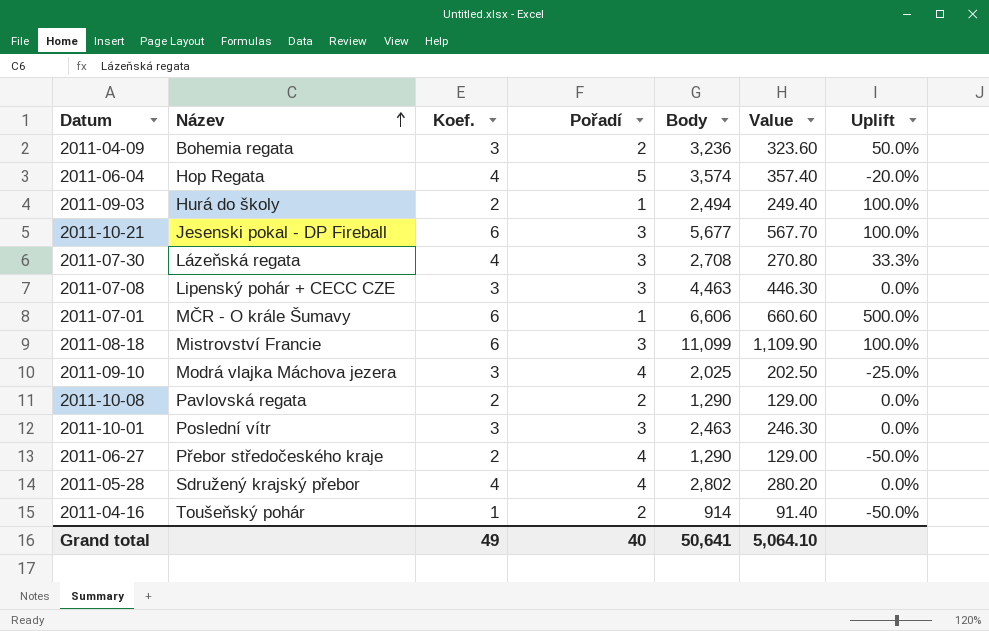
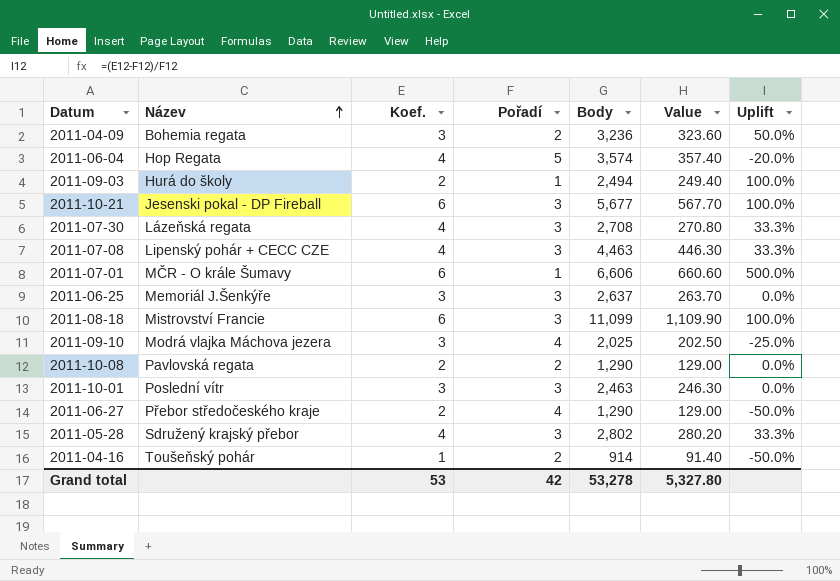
2011-07-08 | Koef.: 3 -> 4
2011-07-08 | Uplift: 0.0% -> 33.3%
row 2011-06-25: none -> Memoriál J.Šenkýře | 3 | 3 | 2,637 | 263.70 | 0.0%
2011-05-28 | Pořadí: 4 -> 3
2011-05-28 | Uplift: 0.0% -> 33.3%
Grand total | Koef.: 49 -> 53
Grand total | Pořadí: 40 -> 42
Grand total | Body: 50,641 -> 53,278
Grand total | Value: 5,064.10 -> 5,327.80

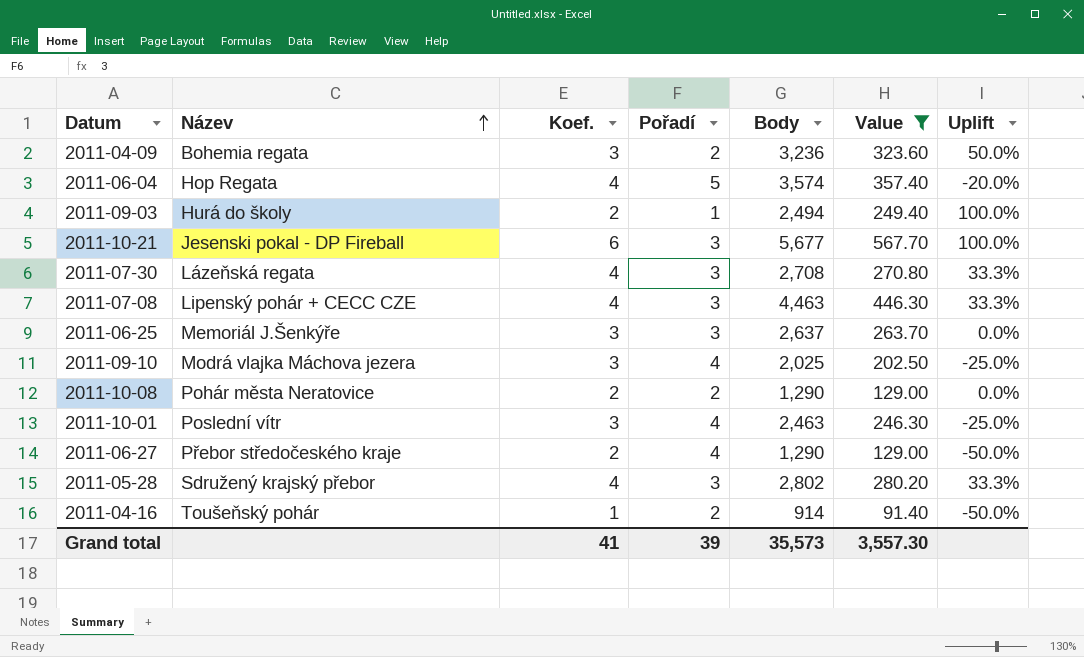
filter: none -> Value <= 567.70
2011-10-08 | Název: Pavlovská regata -> Pohár města Neratovice
2011-10-01 | Pořadí: 3 -> 4
2011-10-01 | Uplift: 0.0% -> -25.0%
Grand total | Koef.: 53 -> 41
Grand total | Pořadí: 42 -> 39
Grand total | Body: 53,278 -> 35,573
Grand total | Value: 5,327.80 -> 3,557.30

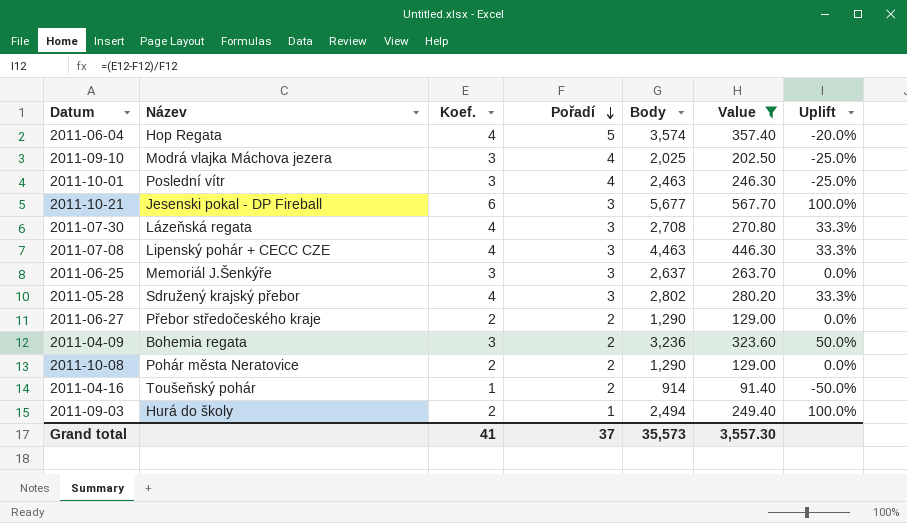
row order: Název ascending -> Pořadí descending
2011-06-27 | Pořadí: 4 -> 2
2011-06-27 | Uplift: -50.0% -> 0.0%
Grand total | Pořadí: 39 -> 37

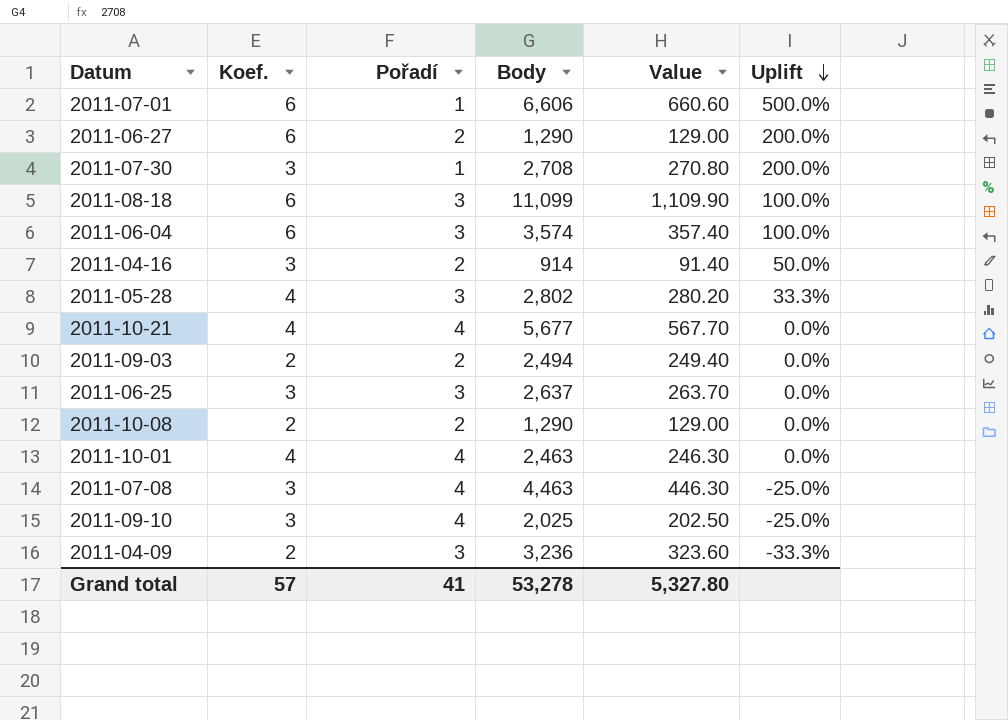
filter: Value <= 567.70 -> none
row order: Pořadí descending -> Uplift descending
column Název | position: 2 -> none
2011-06-27 | Koef.: 2 -> 6
2011-06-27 | Uplift: 0.0% -> 200.0%
2011-07-30 | Koef.: 4 -> 3
2011-07-30 | Pořadí: 3 -> 1
2011-07-30 | Uplift: 33.3% -> 200.0%
2011-06-04 | Koef.: 4 -> 6
2011-06-04 | Pořadí: 5 -> 3
2011-06-04 | Uplift: -20.0% -> 100.0%
2011-04-16 | Koef.: 1 -> 3
2011-04-16 | Uplift: -50.0% -> 50.0%
2011-10-21 | Koef.: 6 -> 4
2011-10-21 | Pořadí: 3 -> 4
2011-10-21 | Uplift: 100.0% -> 0.0%
2011-09-03 | Pořadí: 1 -> 2
2011-09-03 | Uplift: 100.0% -> 0.0%
2011-10-01 | Koef.: 3 -> 4
2011-10-01 | Uplift: -25.0% -> 0.0%
2011-07-08 | Koef.: 4 -> 3
2011-07-08 | Pořadí: 3 -> 4
2011-07-08 | Uplift: 33.3% -> -25.0%
2011-04-09 | Koef.: 3 -> 2
2011-04-09 | Pořadí: 2 -> 3
2011-04-09 | Uplift: 50.0% -> -33.3%
Grand total | Koef.: 41 -> 57
Grand total | Pořadí: 37 -> 41
Grand total | Body: 35,573 -> 53,278
Grand total | Value: 3,557.30 -> 5,327.80

